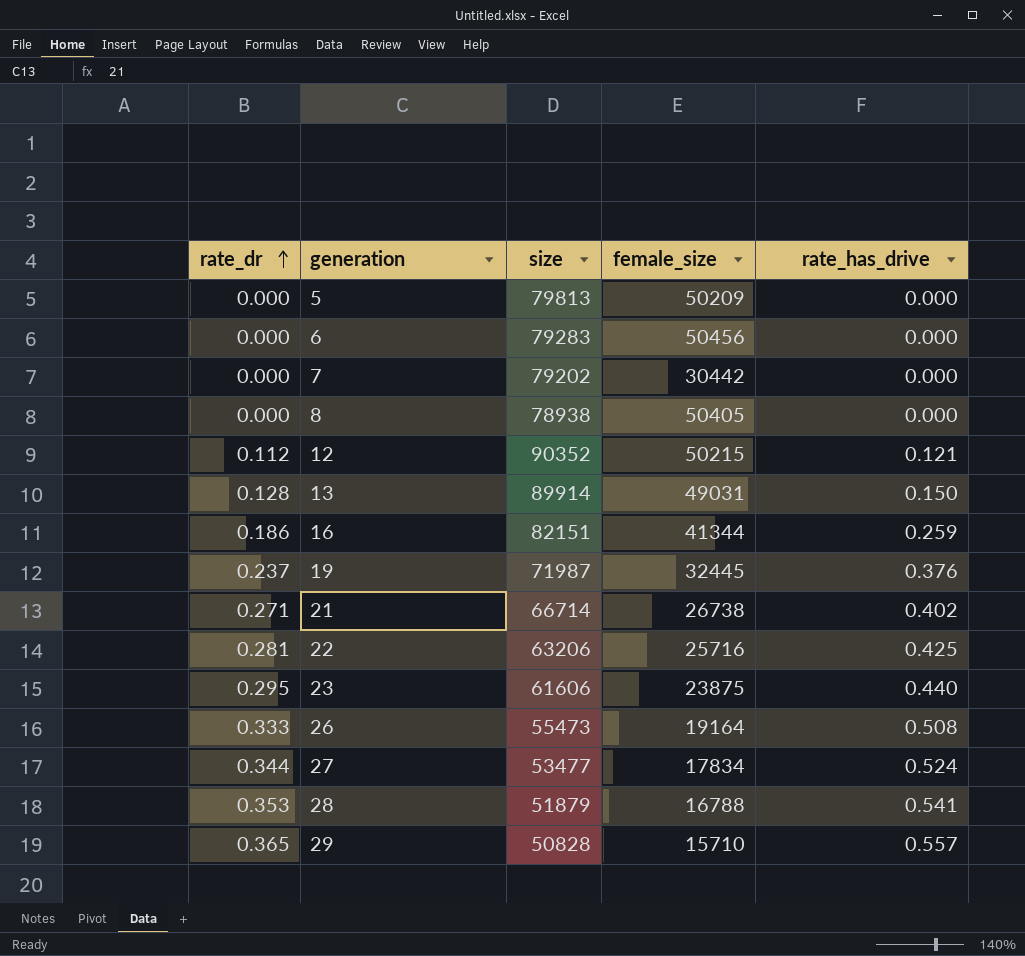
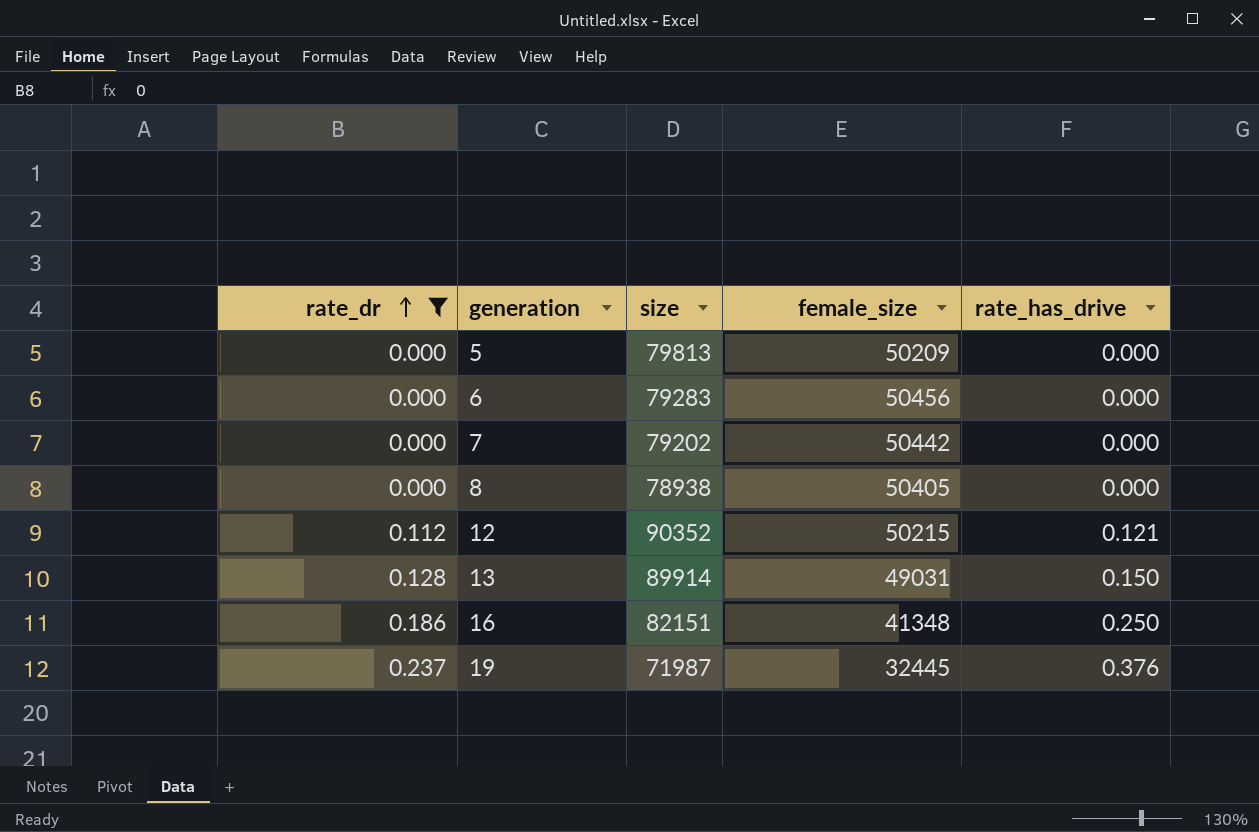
filter: none -> rate_dr <= 0.237
7 | female_size: 30442 -> 50442
16 | female_size: 41344 -> 41348
16 | rate_has_drive: 0.259 -> 0.250

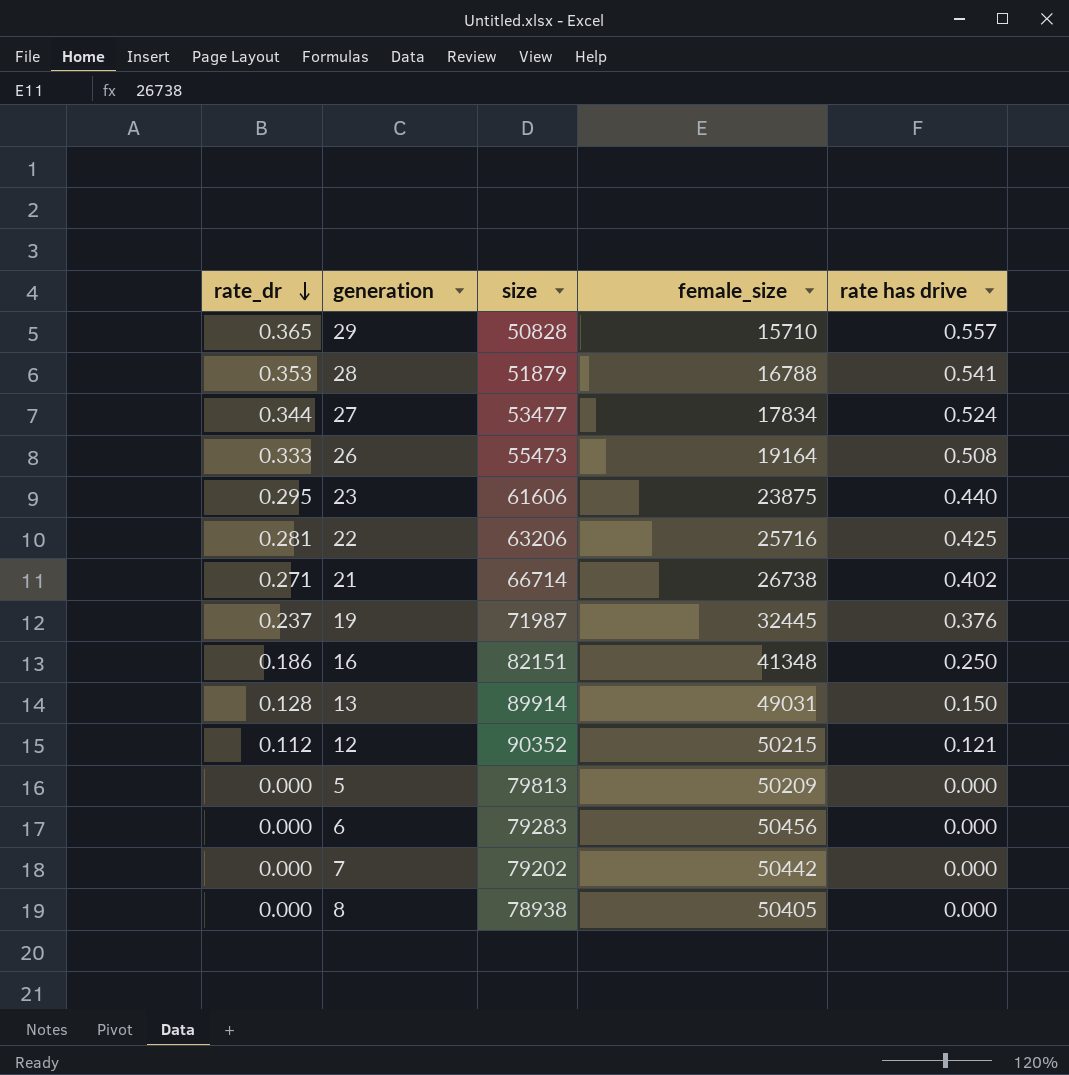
filter: rate_dr <= 0.237 -> none
row order: rate_dr ascending -> rate_dr descending
column name: rate_has_drive -> rate has drive

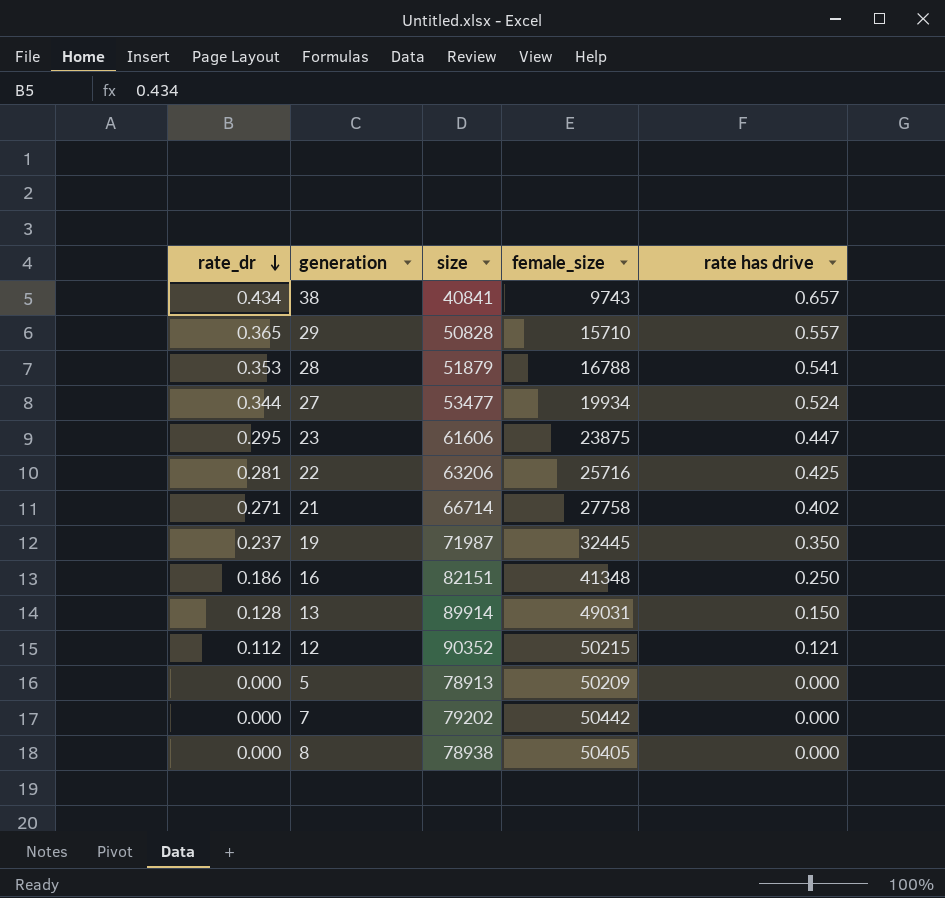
row 26: 0.333 | 55473 | 19164 | 0.508 -> none
row 6: 0.000 | 79283 | 50456 | 0.000 -> none
row 38: none -> 0.434 | 40841 | 9743 | 0.657
27 | female_size: 17834 -> 19934
23 | rate has drive: 0.440 -> 0.447
21 | female_size: 26738 -> 27758
19 | rate has drive: 0.376 -> 0.350
5 | size: 79813 -> 78913

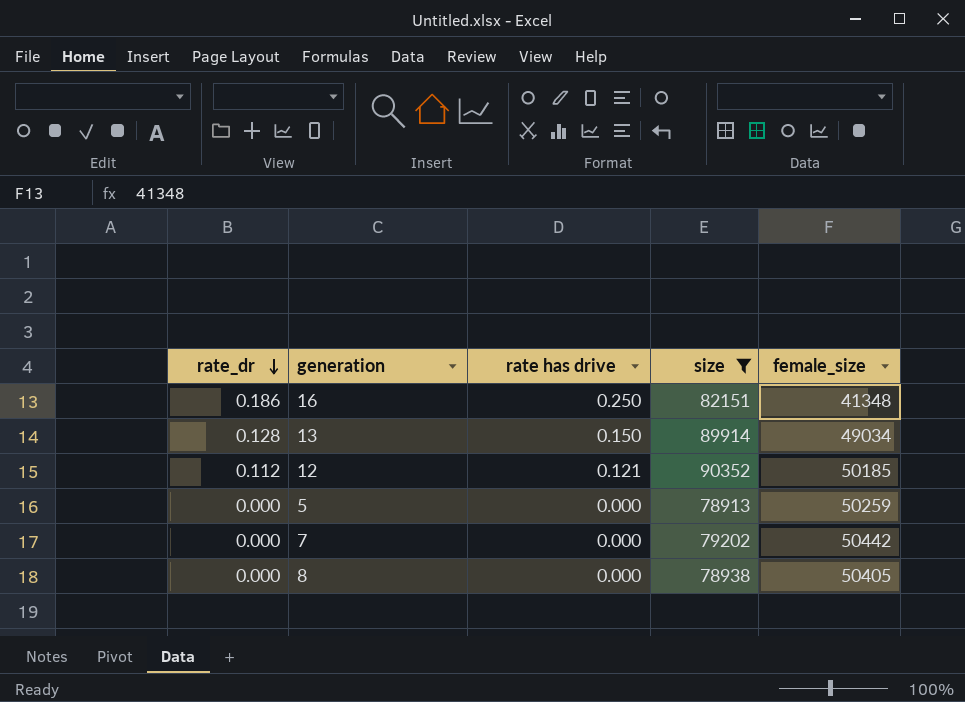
filter: none -> size >= 78913
column rate has drive | position: 5 -> 3
13 | female_size: 49031 -> 49034
12 | female_size: 50215 -> 50185
5 | female_size: 50209 -> 50259

